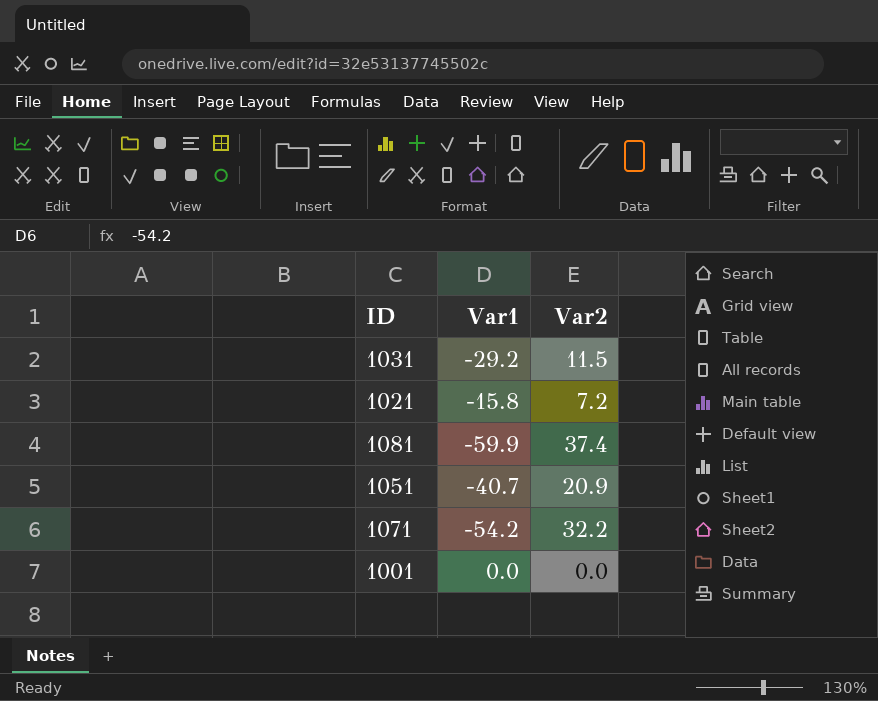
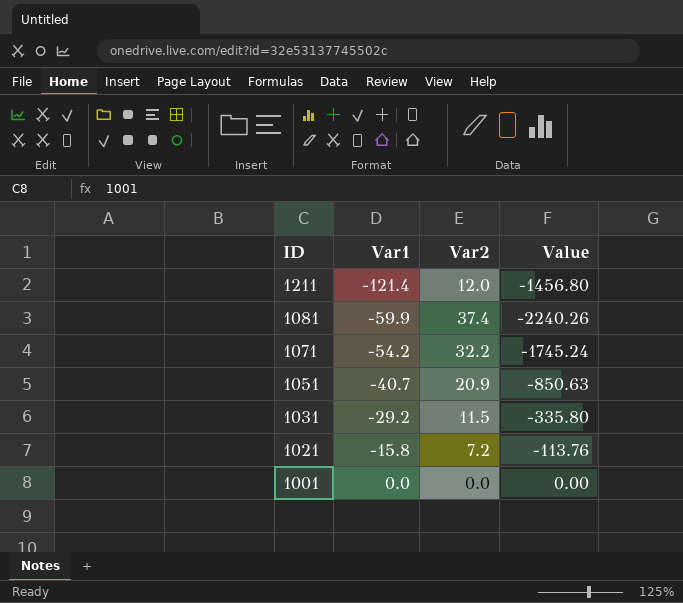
row order: none -> ID descending
column Value | formula: none -> [Var1] * [Var2]
row 1211: none -> -121.4 | 12.0 | -1456.80

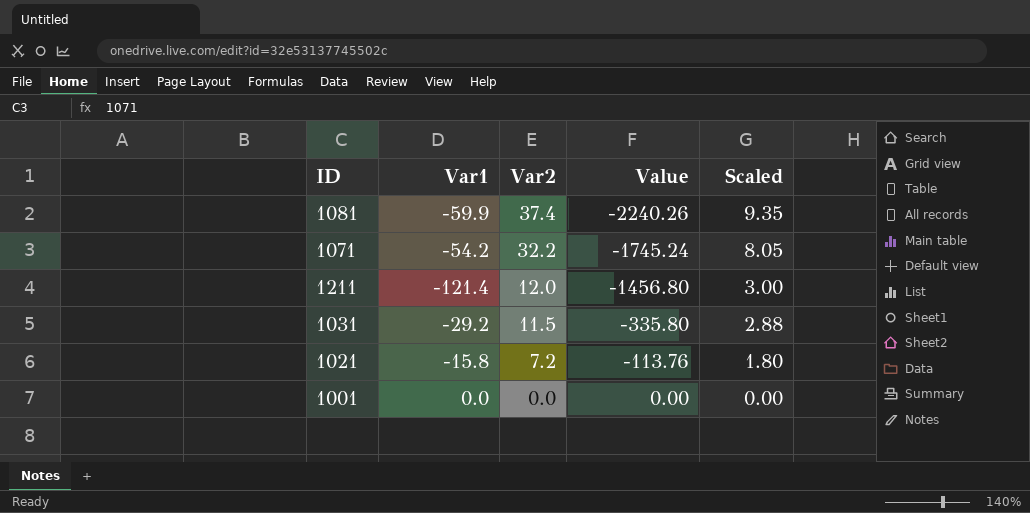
row order: ID descending -> Var2 descending
column Scaled | formula: none -> [Var2] * 0.25
row 1051: -40.7 | 20.9 | -850.63 -> none

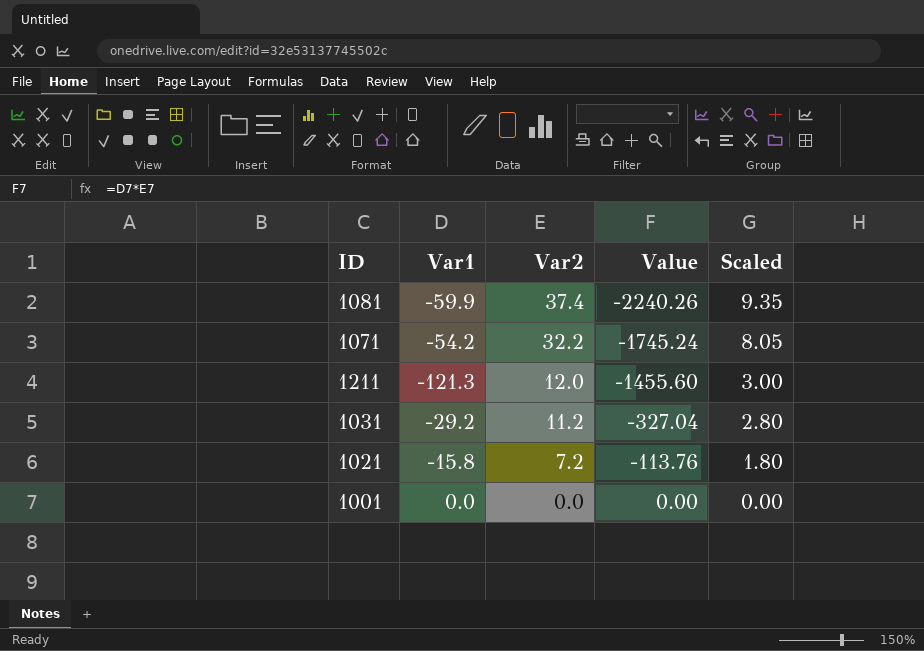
1211 | Var1: -121.4 -> -121.3
1211 | Value: -1456.80 -> -1455.60
1031 | Var2: 11.5 -> 11.2
1031 | Value: -335.80 -> -327.04
1031 | Scaled: 2.88 -> 2.80

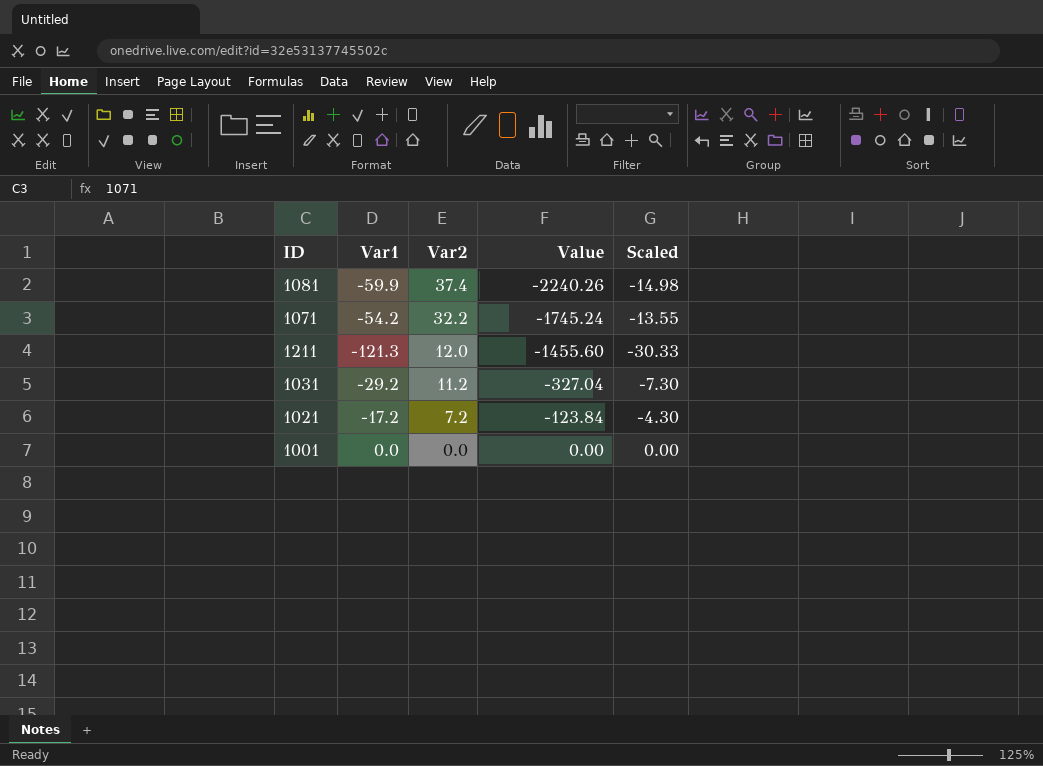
column Scaled | formula: [Var2] * 0.25 -> [Var1] * 0.25
1021 | Var1: -15.8 -> -17.2
1021 | Value: -113.76 -> -123.84

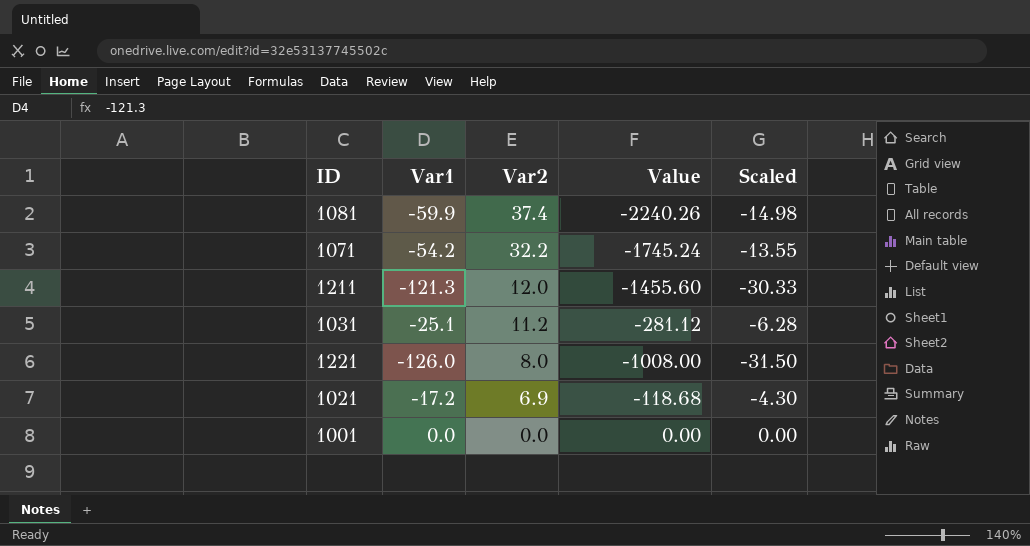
1031 | Var1: -29.2 -> -25.1
1031 | Value: -327.04 -> -281.12
1031 | Scaled: -7.30 -> -6.28
row 1221: none -> -126.0 | 8.0 | -1008.00 | -31.50
1021 | Var2: 7.2 -> 6.9
1021 | Value: -123.84 -> -118.68

